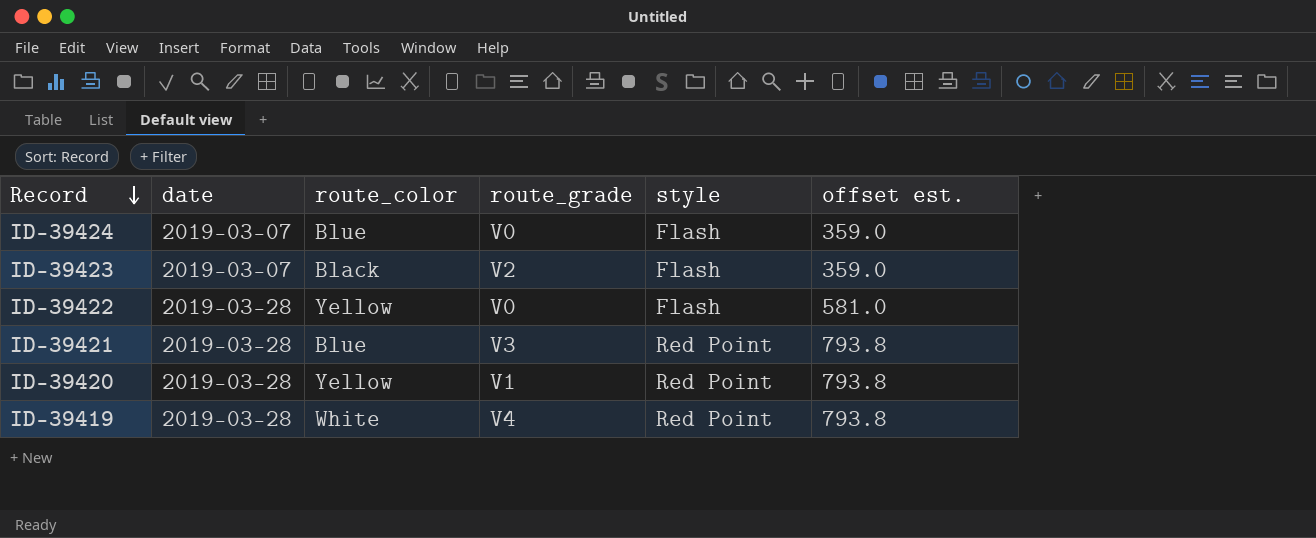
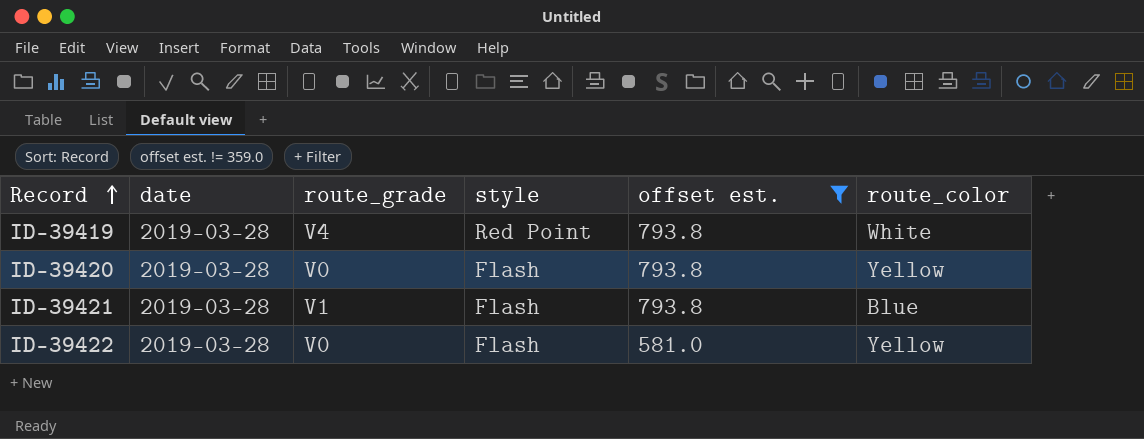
filter: none -> offset est. != 359.0
row order: Record descending -> Record ascending
column route_color | position: 3 -> 6
ID-39420 | route_grade: V1 -> V0
ID-39420 | style: Red Point -> Flash
ID-39421 | route_grade: V3 -> V1
ID-39421 | style: Red Point -> Flash

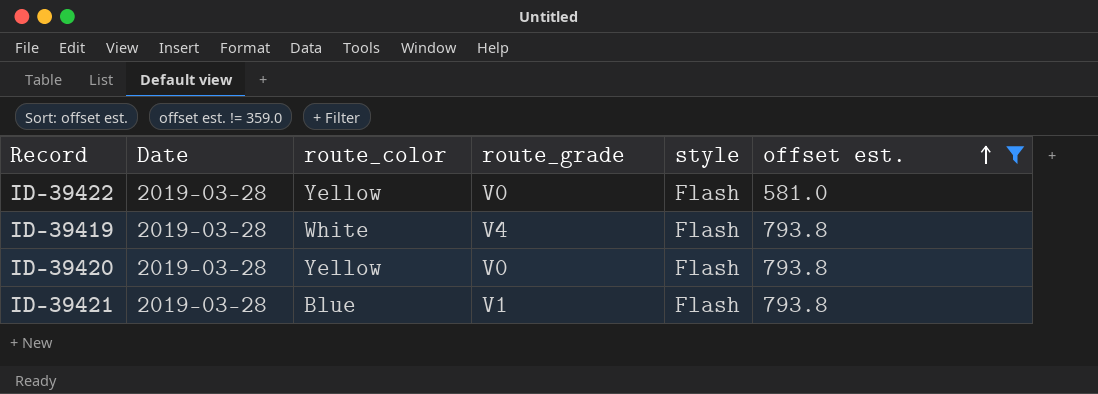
row order: Record ascending -> offset est. ascending
column name: date -> Date
column route_color | position: 6 -> 3
ID-39419 | style: Red Point -> Flash

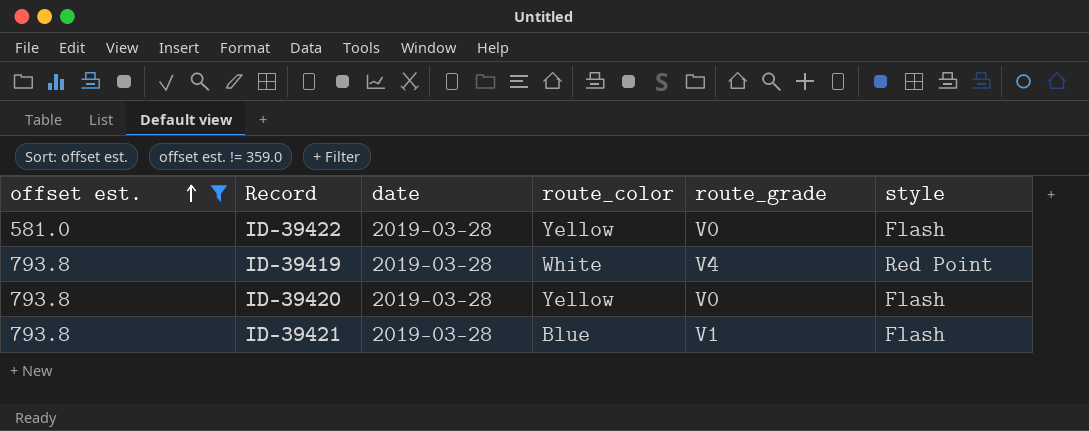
column offset est. | position: 6 -> 1
column name: Date -> date
ID-39419 | style: Flash -> Red Point

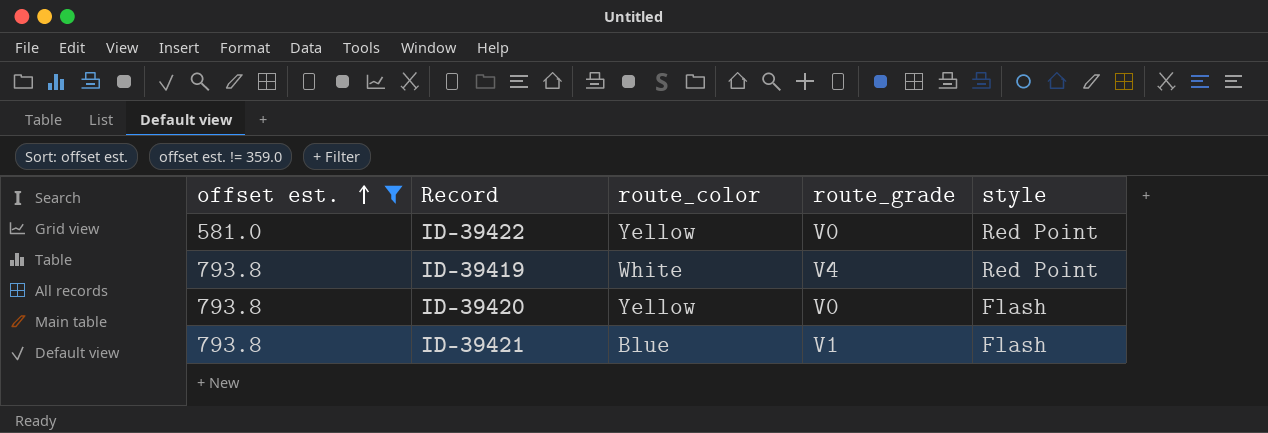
column date | position: 3 -> none
ID-39422 | style: Flash -> Red Point

